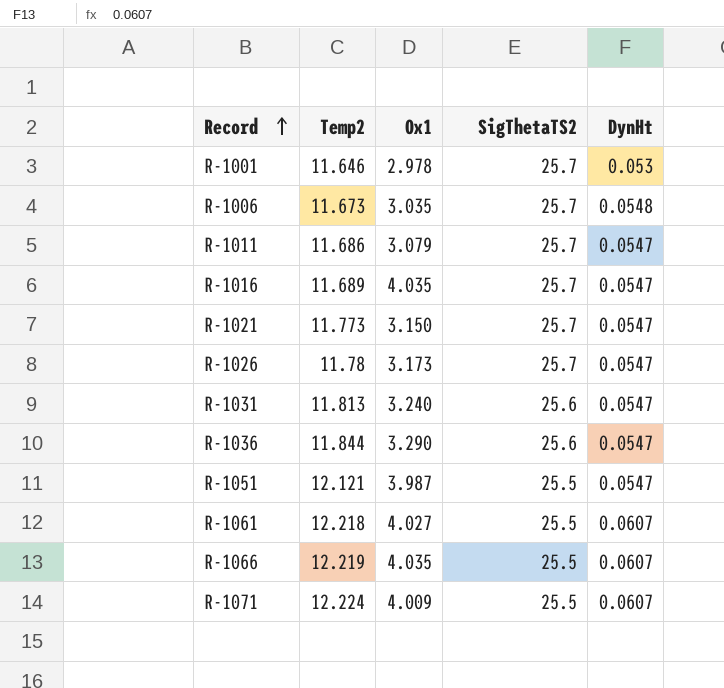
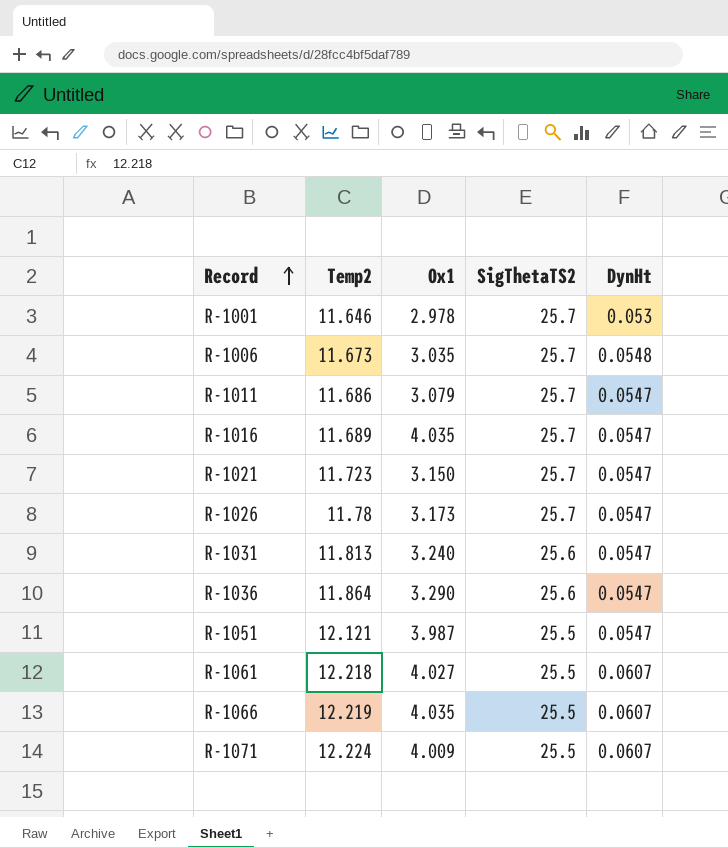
R-1021 | Temp2: 11.773 -> 11.723
R-1036 | Temp2: 11.844 -> 11.864

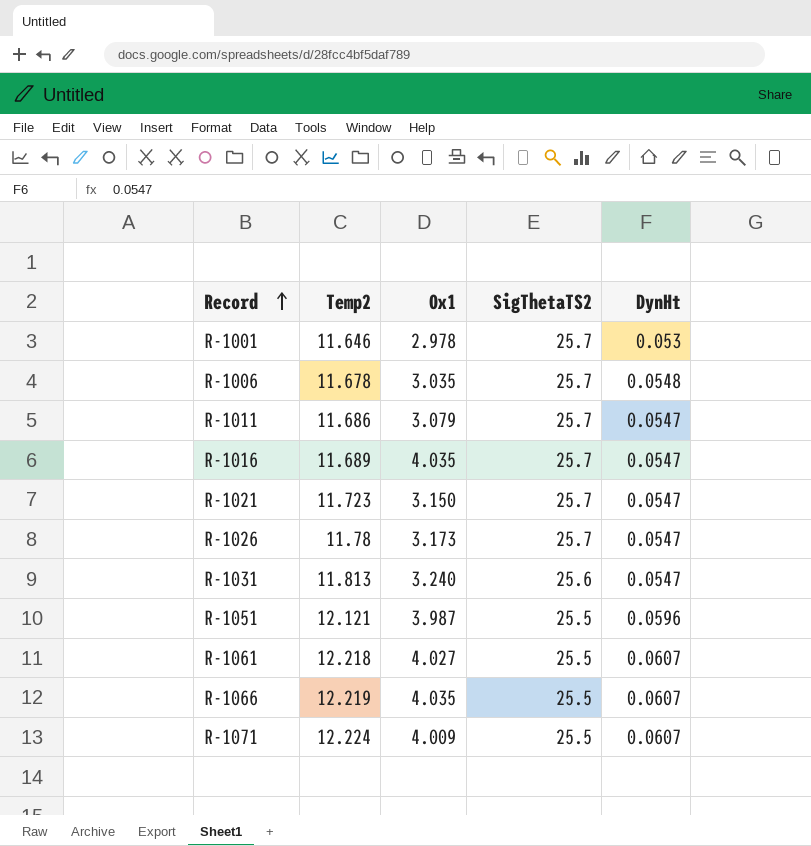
row R-1036: 11.864 | 3.290 | 25.6 | 0.0547 -> none
R-1006 | Temp2: 11.673 -> 11.678
R-1051 | DynHt: 0.0547 -> 0.0596

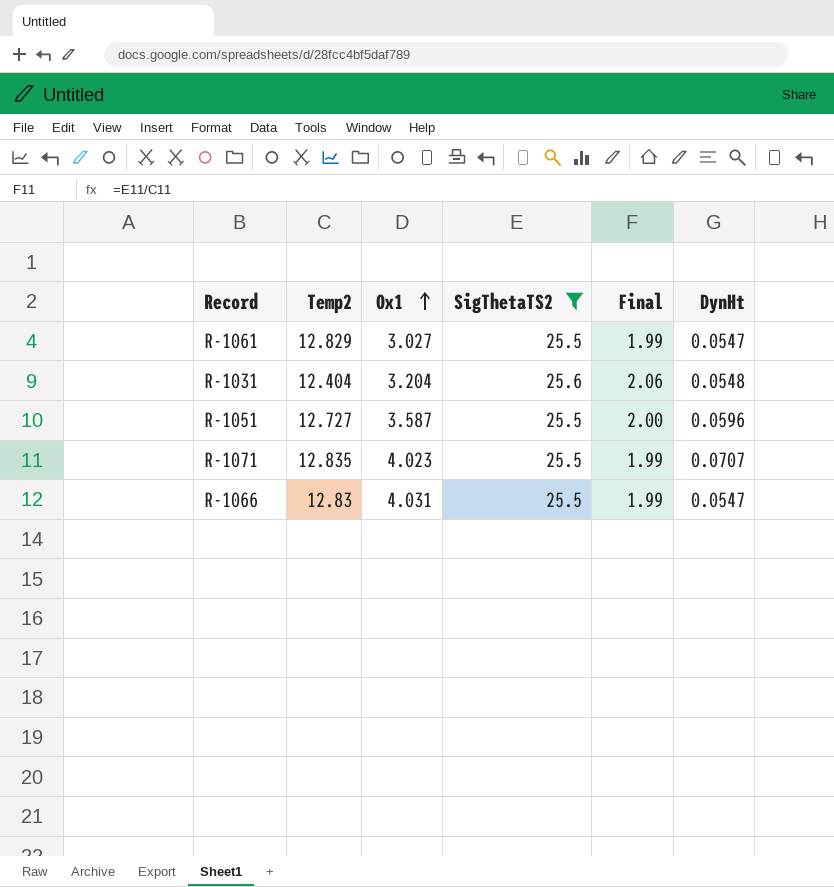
filter: none -> SigThetaTS2 != 25.7
row order: Record ascending -> Ox1 ascending
column Final | formula: none -> [SigThetaTS2] / [Temp2]
R-1061 | Temp2: 12.218 -> 12.829
R-1061 | Ox1: 4.027 -> 3.027
R-1061 | DynHt: 0.0607 -> 0.0547
R-1031 | Temp2: 11.813 -> 12.404
R-1031 | Ox1: 3.240 -> 3.204
R-1031 | DynHt: 0.0547 -> 0.0548
R-1051 | Temp2: 12.121 -> 12.727
R-1051 | Ox1: 3.987 -> 3.587
R-1071 | Temp2: 12.224 -> 12.835
R-1071 | Ox1: 4.009 -> 4.023
R-1071 | DynHt: 0.0607 -> 0.0707
R-1066 | Temp2: 12.219 -> 12.83
R-1066 | Ox1: 4.035 -> 4.031
R-1066 | DynHt: 0.0607 -> 0.0547

